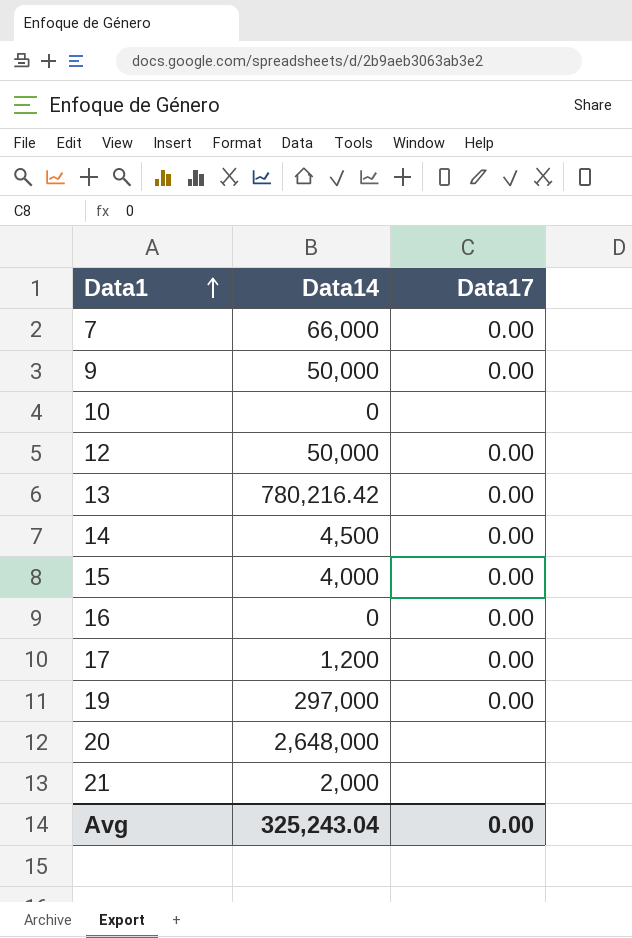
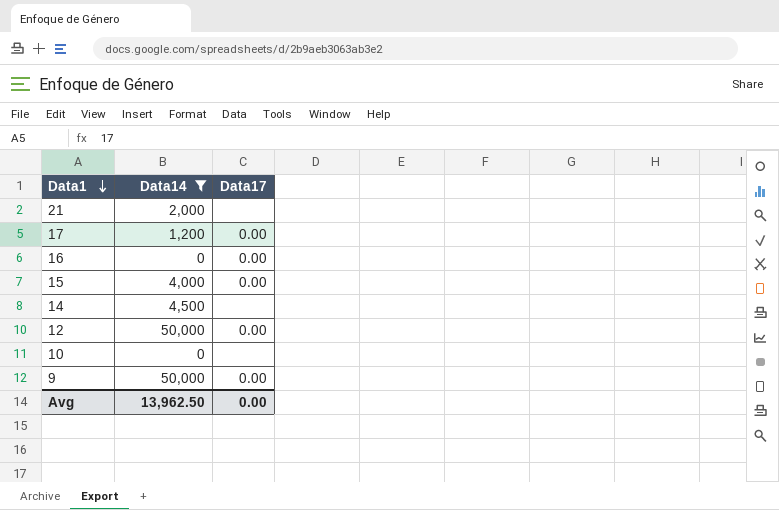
filter: none -> Data14 <= 50,000
row order: Data1 ascending -> Data1 descending
14 | Data17: 0.00 -> none
Avg | Data14: 325,243.04 -> 13,962.50

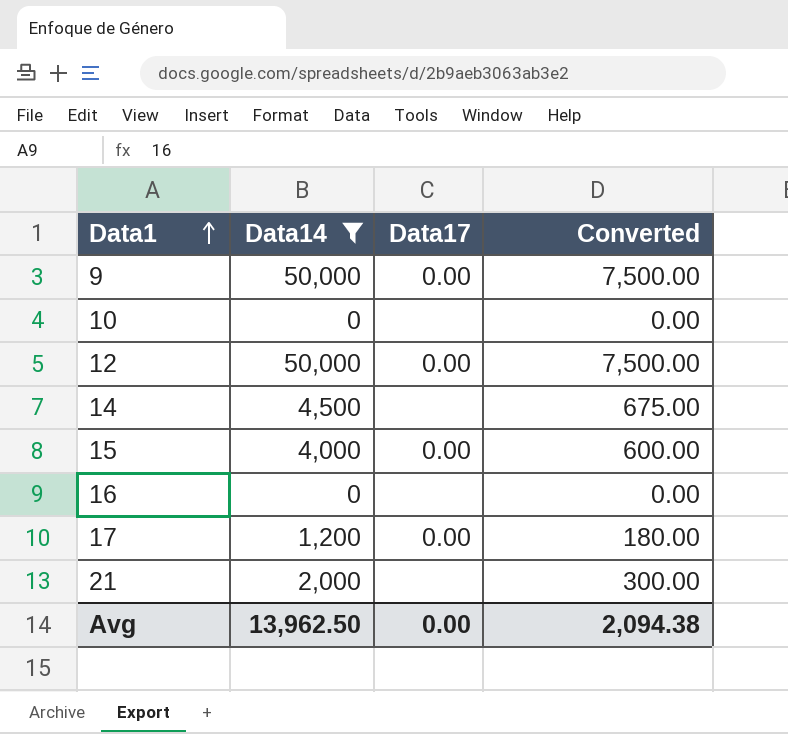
row order: Data1 descending -> Data1 ascending
column Converted | formula: none -> [Data14] * 0.15
16 | Data17: 0.00 -> none

